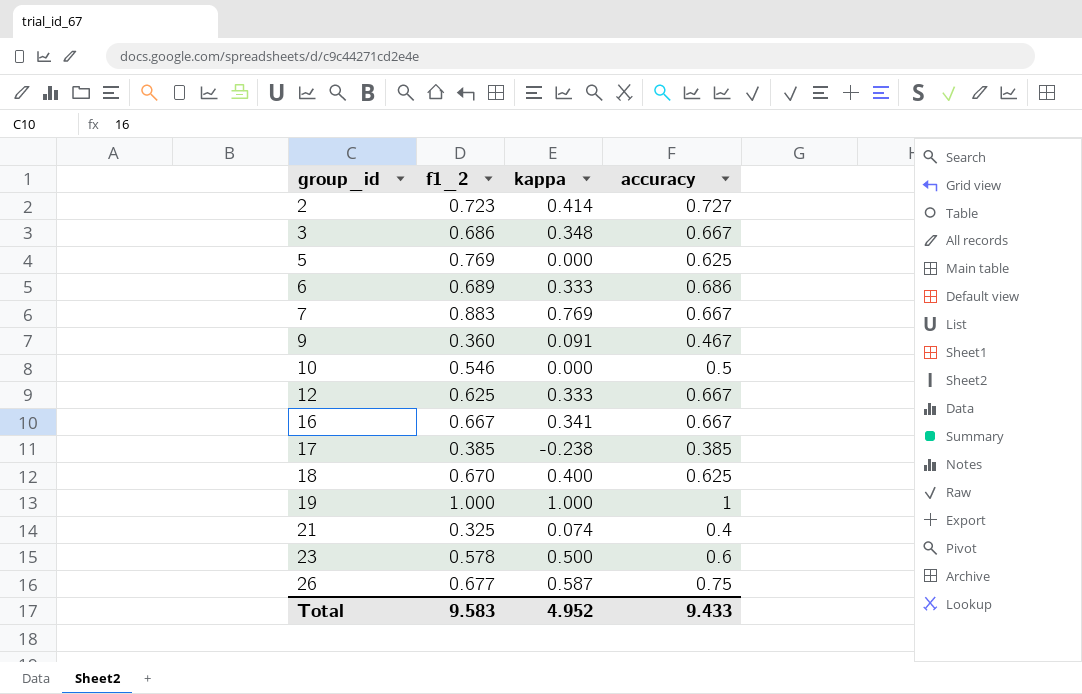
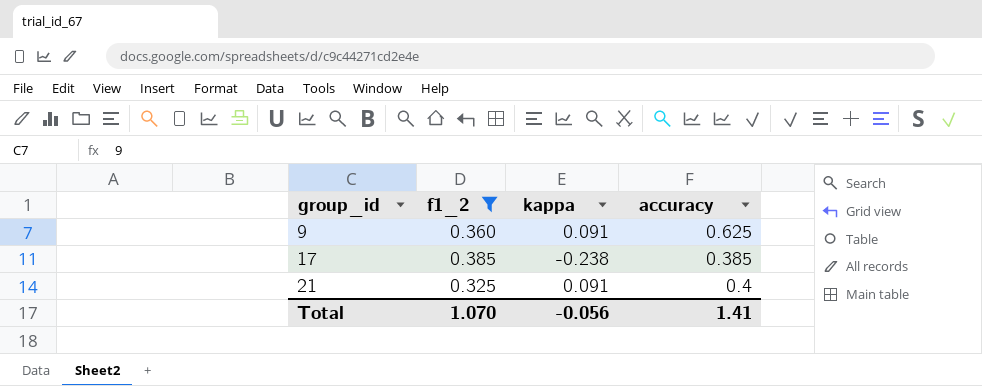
filter: none -> f1_2 <= 0.385
9 | accuracy: 0.467 -> 0.625
21 | kappa: 0.074 -> 0.091
Total | f1_2: 9.583 -> 1.070
Total | kappa: 4.952 -> -0.056
Total | accuracy: 9.433 -> 1.41

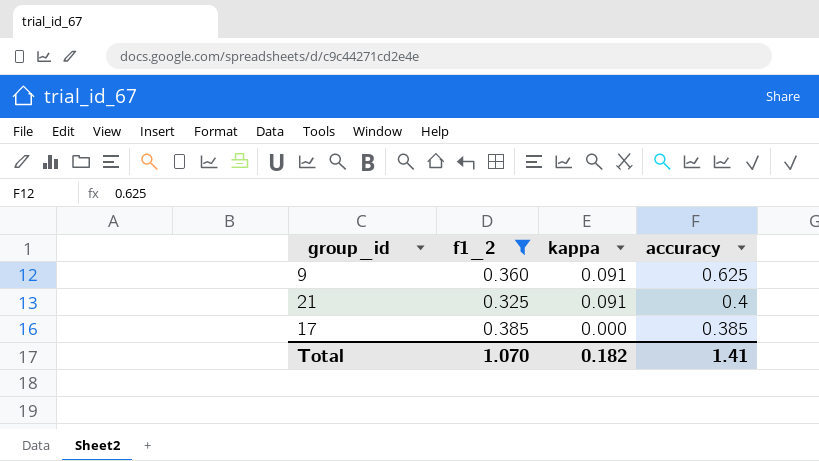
row order: group_id ascending -> kappa descending
17 | kappa: -0.238 -> 0.000
Total | kappa: -0.056 -> 0.182

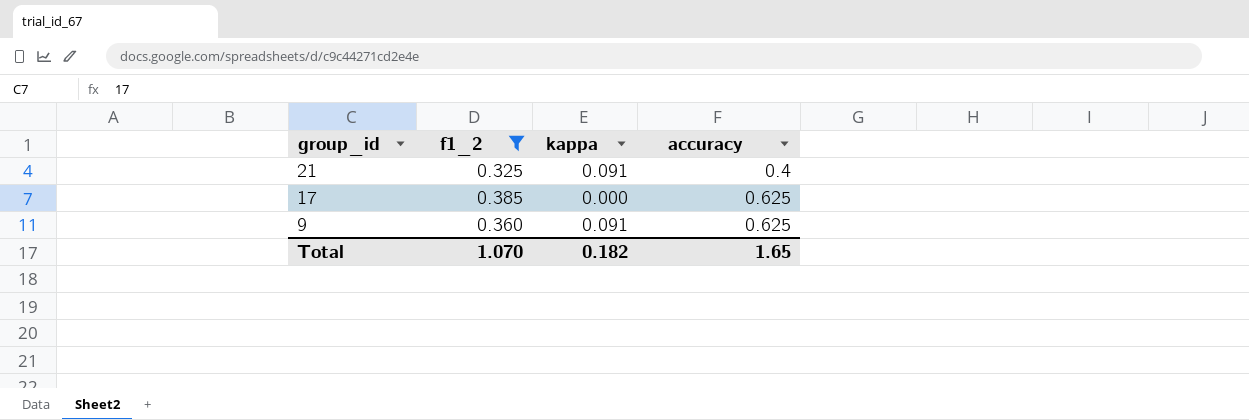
row order: kappa descending -> group_id descending
17 | accuracy: 0.385 -> 0.625
Total | accuracy: 1.41 -> 1.65

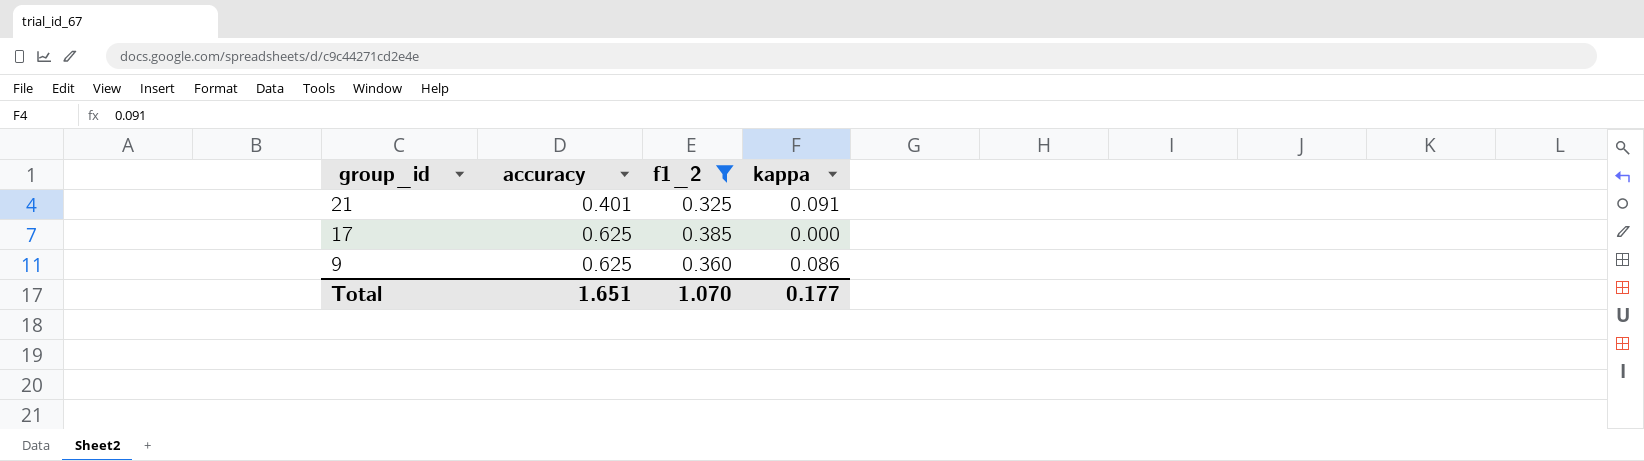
column accuracy | position: 4 -> 2
21 | accuracy: 0.4 -> 0.401
9 | kappa: 0.091 -> 0.086
Total | accuracy: 1.65 -> 1.651
Total | kappa: 0.182 -> 0.177

